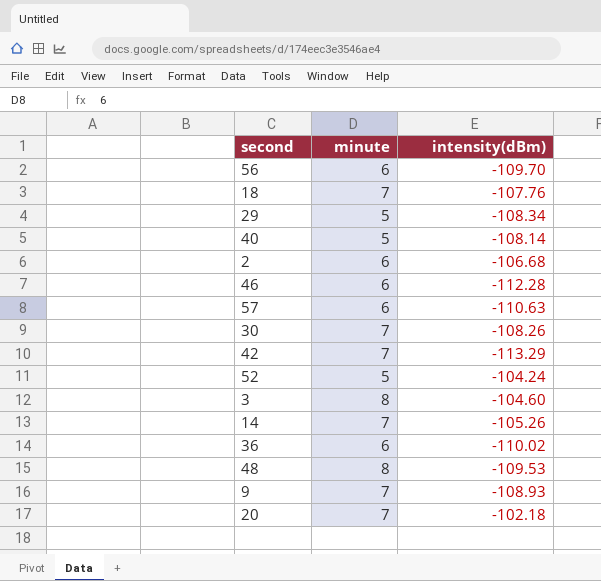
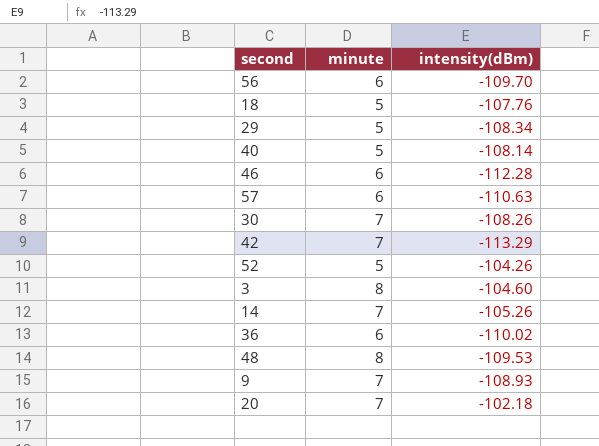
row 2: 6 | -106.68 -> none
18 | minute: 7 -> 5
52 | intensity(dBm): -104.24 -> -104.26

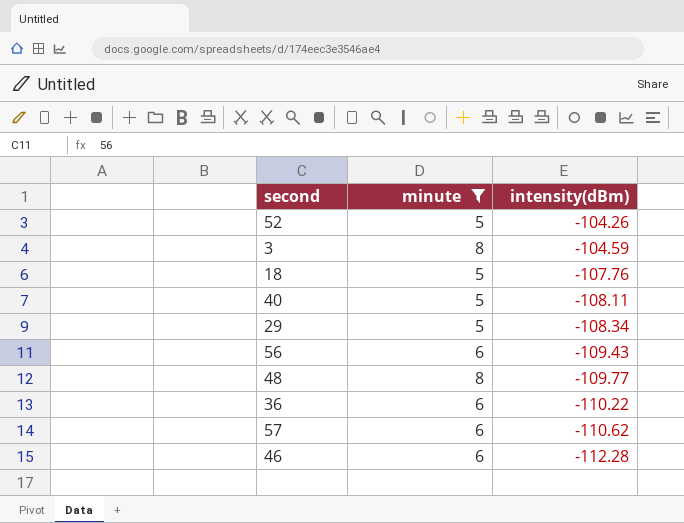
filter: none -> minute != 7
row order: none -> intensity(dBm) descending
3 | intensity(dBm): -104.60 -> -104.59
40 | intensity(dBm): -108.14 -> -108.11
56 | intensity(dBm): -109.70 -> -109.43
48 | intensity(dBm): -109.53 -> -109.77
36 | intensity(dBm): -110.02 -> -110.22
57 | intensity(dBm): -110.63 -> -110.62

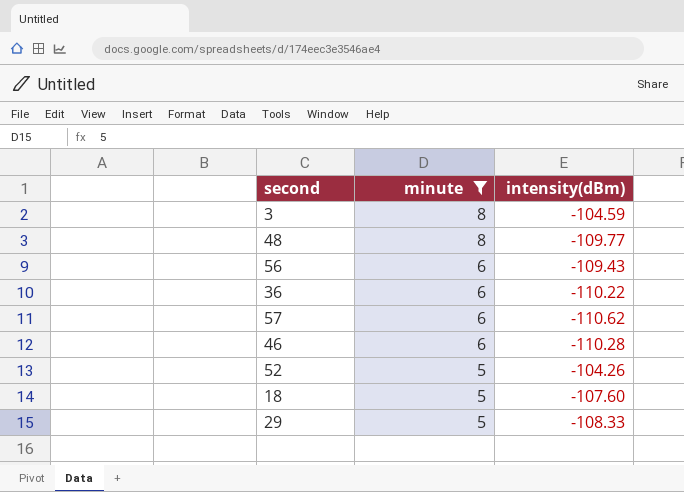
row order: intensity(dBm) descending -> minute descending
row 40: 5 | -108.11 -> none
46 | intensity(dBm): -112.28 -> -110.28
18 | intensity(dBm): -107.76 -> -107.60
29 | intensity(dBm): -108.34 -> -108.33

